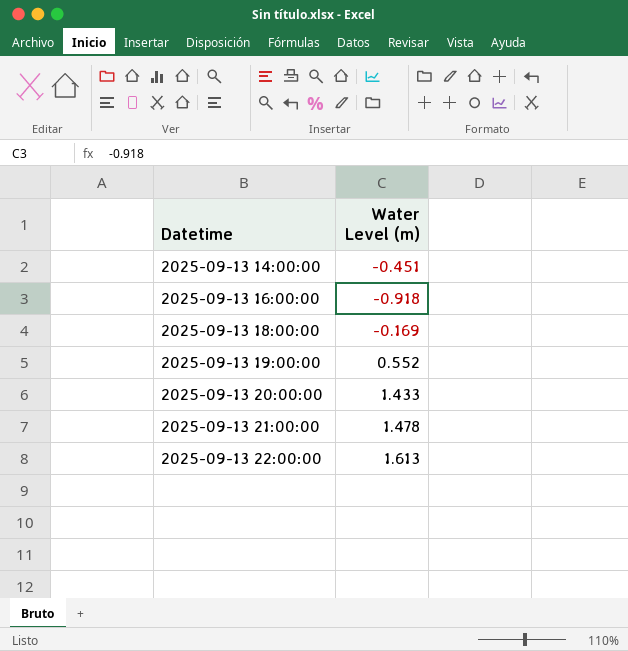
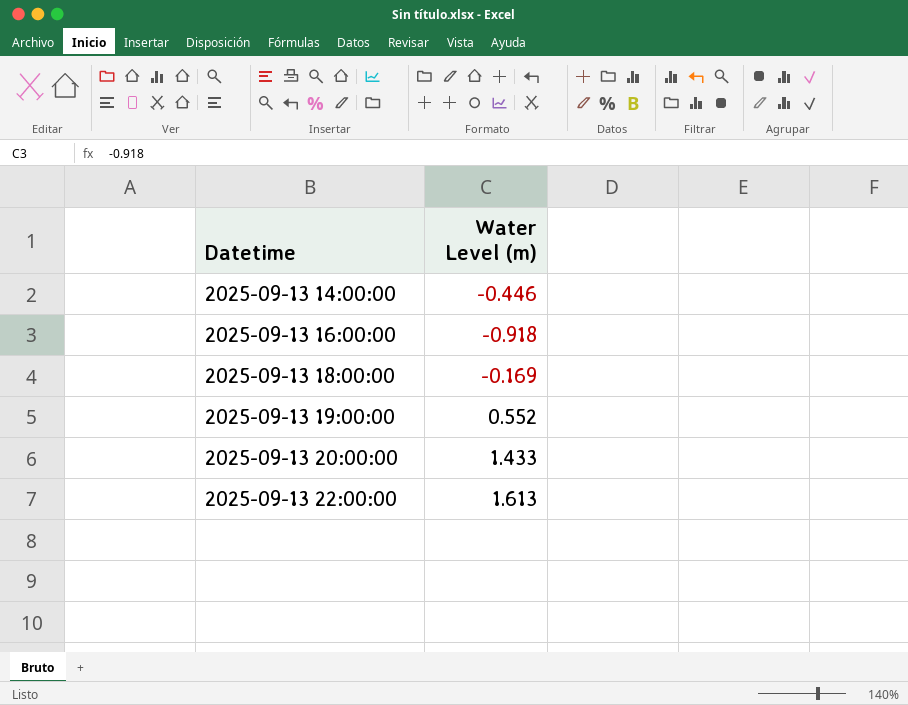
row 2025-09-13 21:00:00: 1.478 -> none
2025-09-13 14:00:00 | Water Level (m): -0.451 -> -0.446

